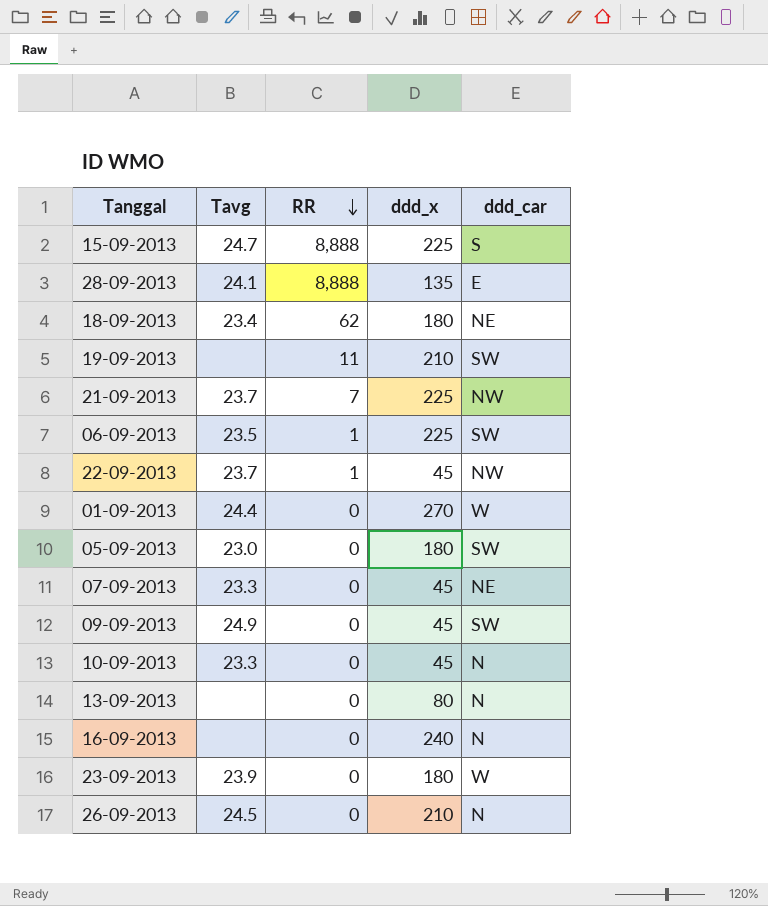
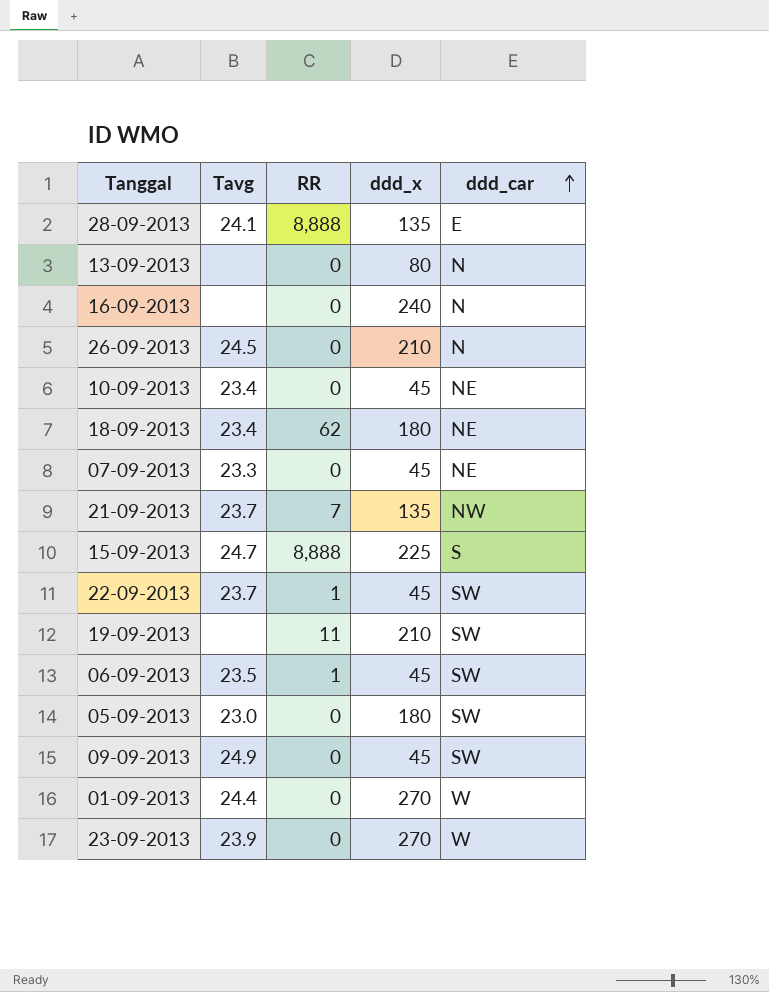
row order: RR descending -> ddd_car ascending
10-09-2013 | Tavg: 23.3 -> 23.4
10-09-2013 | ddd_car: N -> NE
21-09-2013 | ddd_x: 225 -> 135
22-09-2013 | ddd_car: NW -> SW
06-09-2013 | ddd_x: 225 -> 45
23-09-2013 | ddd_x: 180 -> 270

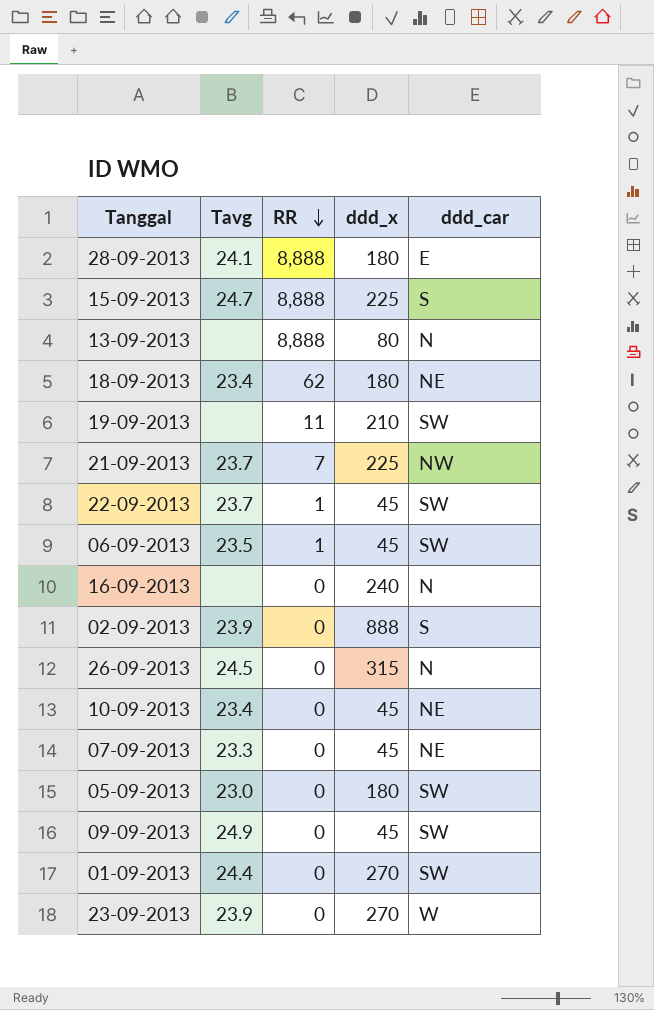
row order: ddd_car ascending -> RR descending
28-09-2013 | ddd_x: 135 -> 180
13-09-2013 | RR: 0 -> 8,888
21-09-2013 | ddd_x: 135 -> 225
row 02-09-2013: none -> 23.9 | 0 | 888 | S
26-09-2013 | ddd_x: 210 -> 315
01-09-2013 | ddd_car: W -> SW

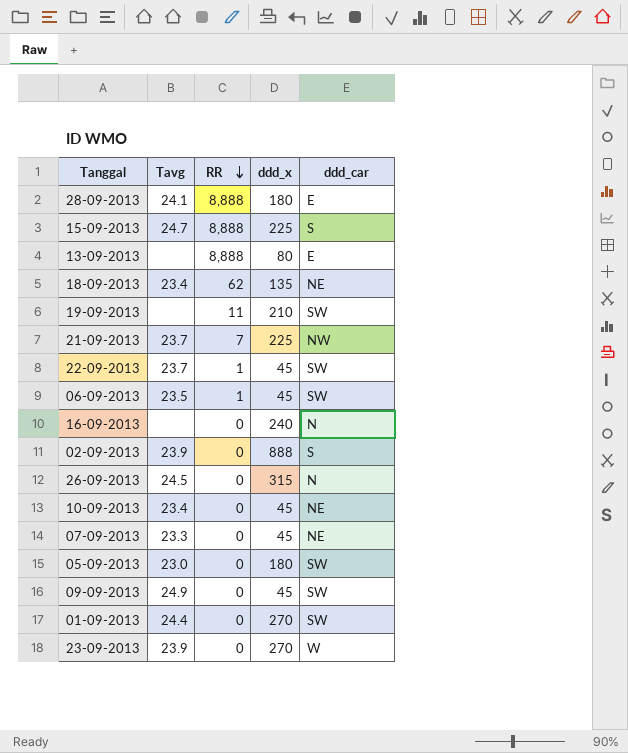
13-09-2013 | ddd_car: N -> E
18-09-2013 | ddd_x: 180 -> 135

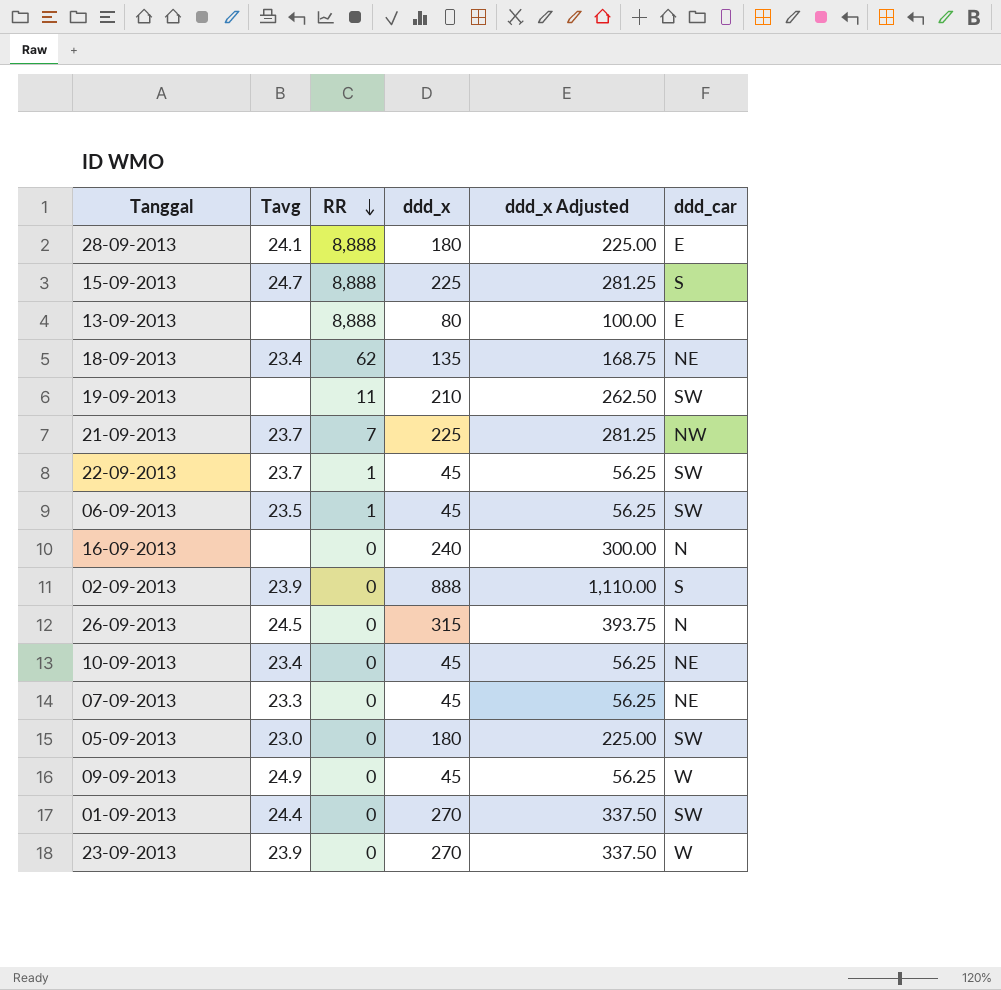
column ddd_x Adjusted | formula: none -> [ddd_x] * 1.25
09-09-2013 | ddd_car: SW -> W

